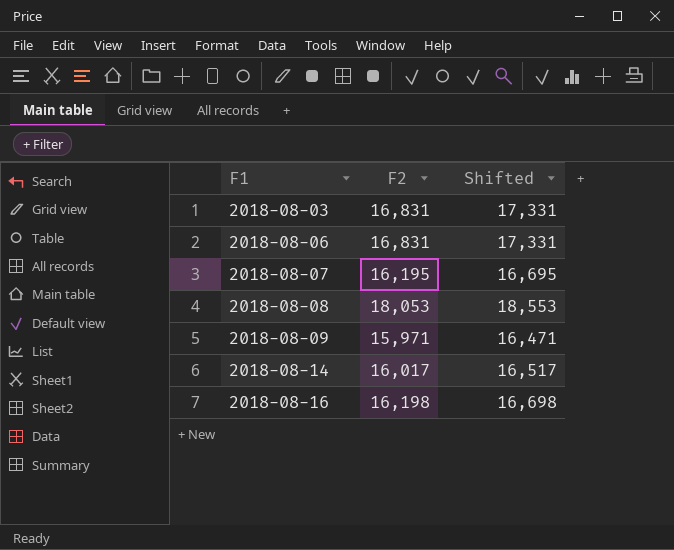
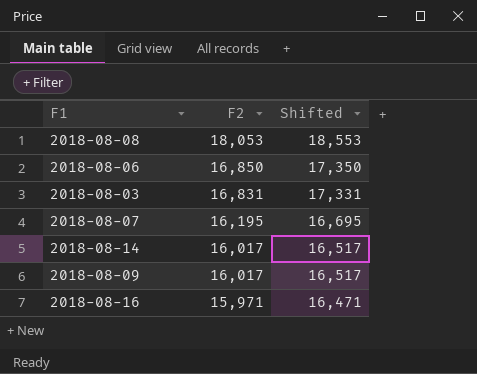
row order: F1 ascending -> F2 descending
2018-08-06 | F2: 16,831 -> 16,850
2018-08-06 | Shifted: 17,331 -> 17,350
2018-08-09 | F2: 15,971 -> 16,017
2018-08-09 | Shifted: 16,471 -> 16,517
2018-08-16 | F2: 16,198 -> 15,971
2018-08-16 | Shifted: 16,698 -> 16,471

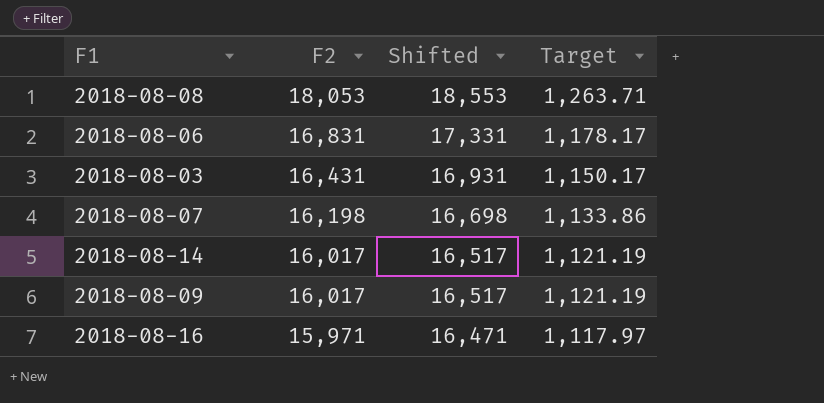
column Target | formula: none -> [F2] * 0.07
2018-08-06 | F2: 16,850 -> 16,831
2018-08-06 | Shifted: 17,350 -> 17,331
2018-08-03 | F2: 16,831 -> 16,431
2018-08-03 | Shifted: 17,331 -> 16,931
2018-08-07 | F2: 16,195 -> 16,198
2018-08-07 | Shifted: 16,695 -> 16,698

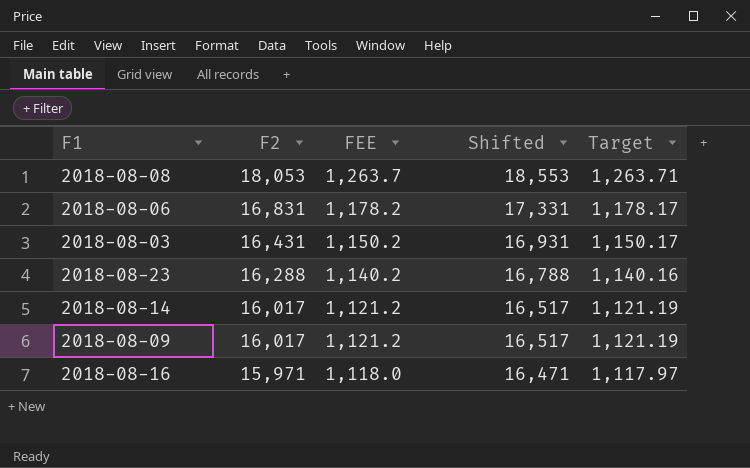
column FEE | formula: none -> [F2] * 0.07
row 2018-08-07: 16,198 | 16,698 | 1,133.86 -> none
row 2018-08-23: none -> 16,288 | 1,140.2 | 16,788 | 1,140.16

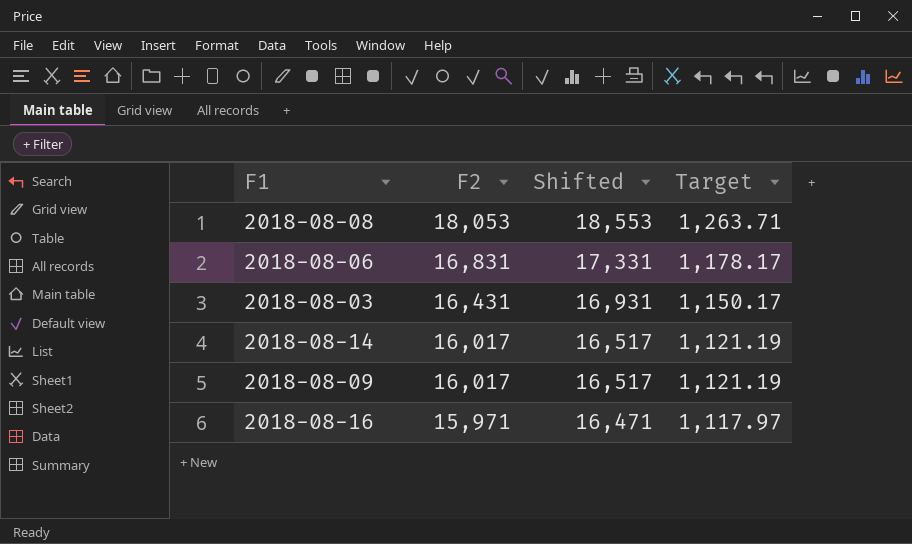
column FEE | formula: [F2] * 0.07 -> none
row 2018-08-23: 16,288 | 1,140.2 | 16,788 | 1,140.16 -> none

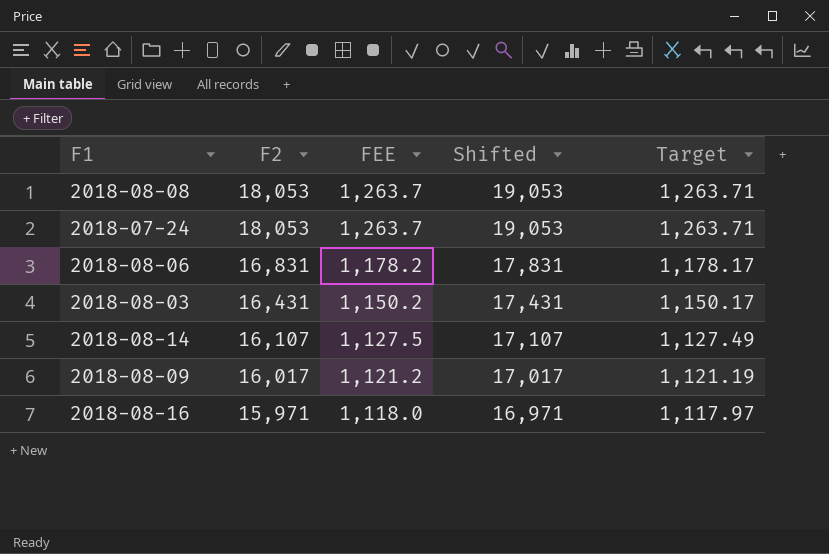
column FEE | formula: none -> [F2] * 0.07
column Shifted | formula: [F2] + 500 -> [F2] + 1000
row 2018-07-24: none -> 18,053 | 1,263.7 | 19,053 | 1,263.71
2018-08-14 | F2: 16,017 -> 16,107
2018-08-14 | Target: 1,121.19 -> 1,127.49

